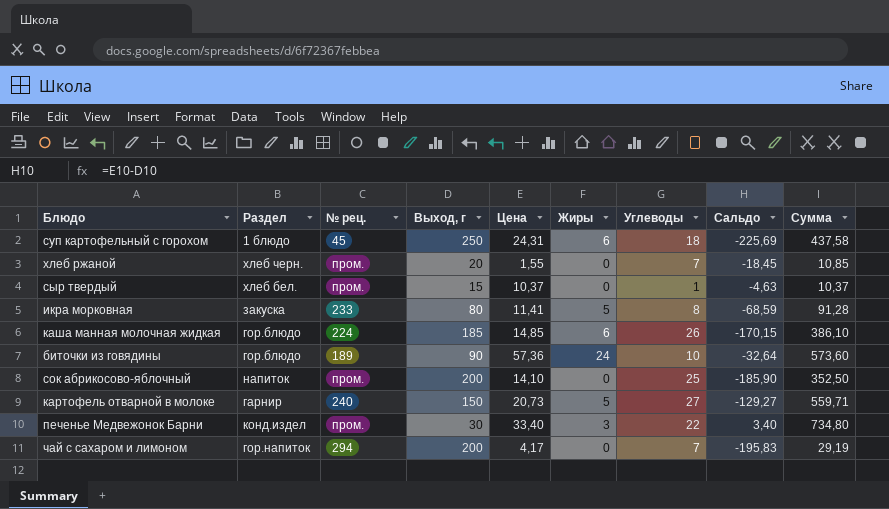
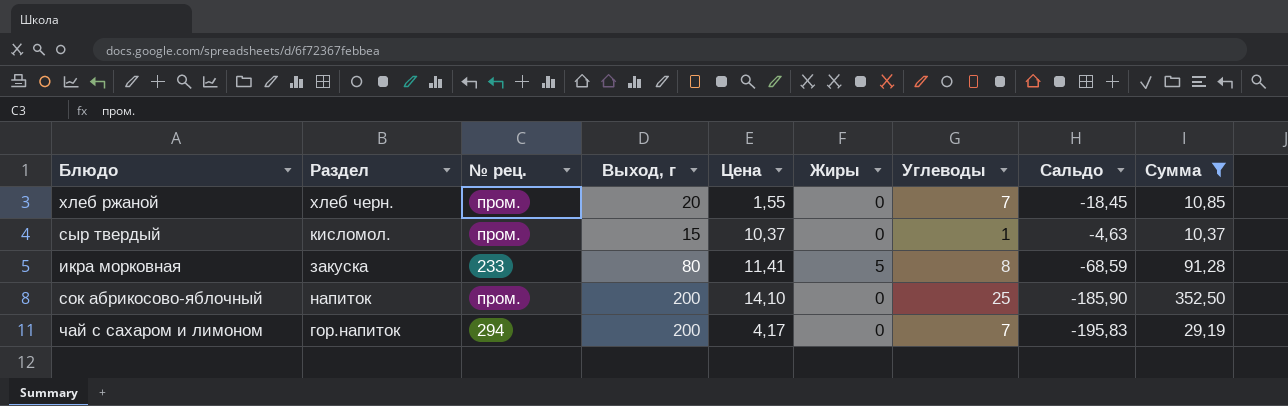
filter: none -> Сумма <= 352,50
сыр твердый | Раздел: хлеб бел. -> кисломол.

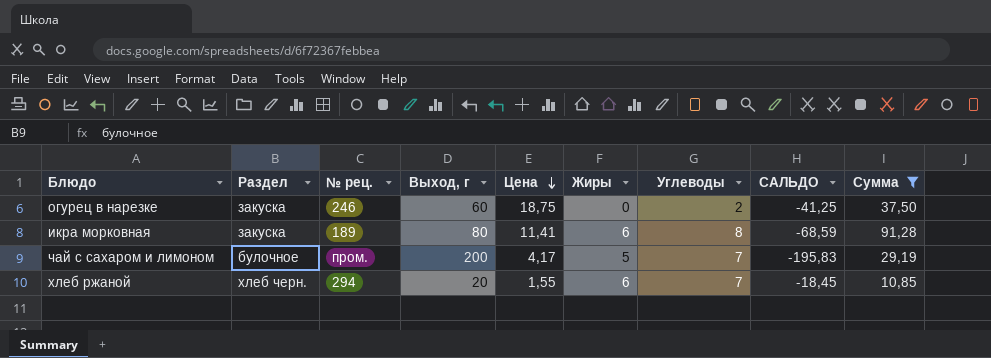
row order: none -> Цена descending
column name: Сальдо -> САЛЬДО
row сыр твердый: кисломол. | пром. | 15 | 10,37 | 0 | 1 | -4,63 | 10,37 -> none
row сок абрикосово-яблочный: напиток | пром. | 200 | 14,10 | 0 | 25 | -185,90 | 352,50 -> none
row огурец в нарезке: none -> закуска | 246 | 60 | 18,75 | 0 | 2 | -41,25 | 37,50
икра морковная | № рец.: 233 -> 189
икра морковная | Жиры: 5 -> 6
чай с сахаром и лимоном | Раздел: гор.напиток -> булочное
чай с сахаром и лимоном | № рец.: 294 -> пром.
чай с сахаром и лимоном | Жиры: 0 -> 5
хлеб ржаной | № рец.: пром. -> 294
хлеб ржаной | Жиры: 0 -> 6

